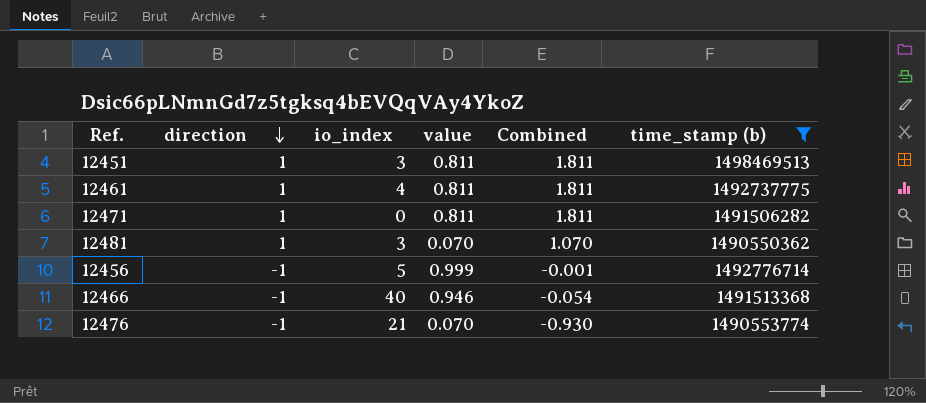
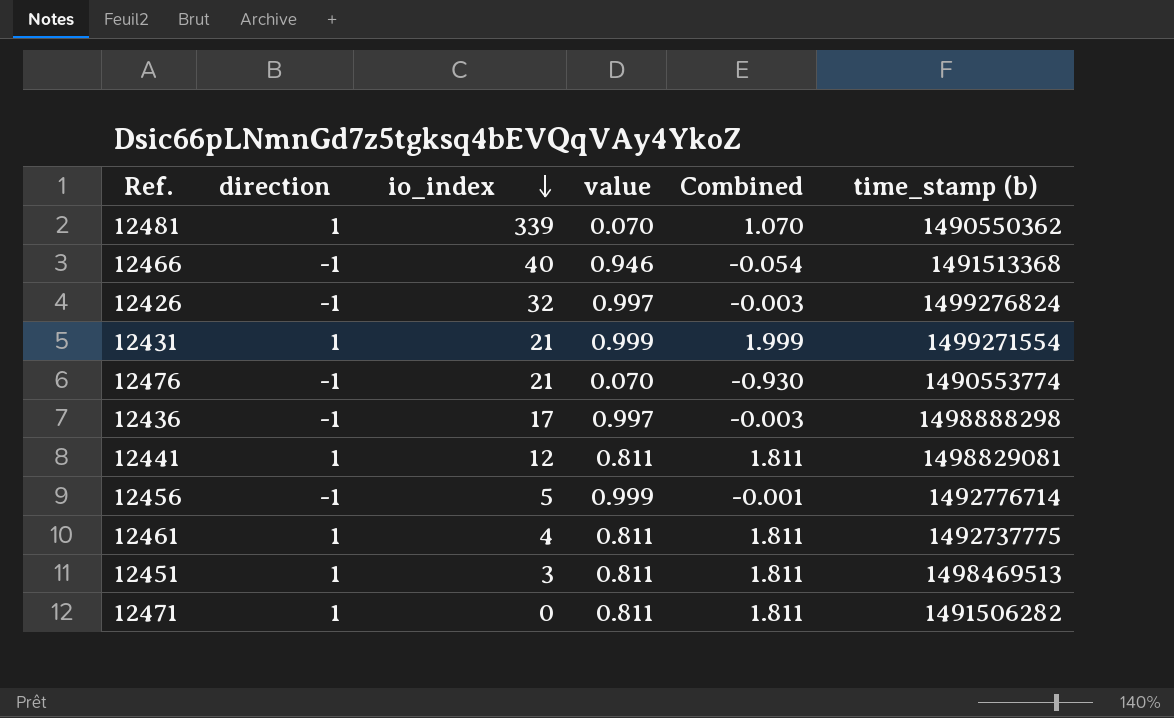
filter: time_stamp (b) <= 1498469513 -> none
row order: direction descending -> io_index descending
12481 | io_index: 3 -> 339

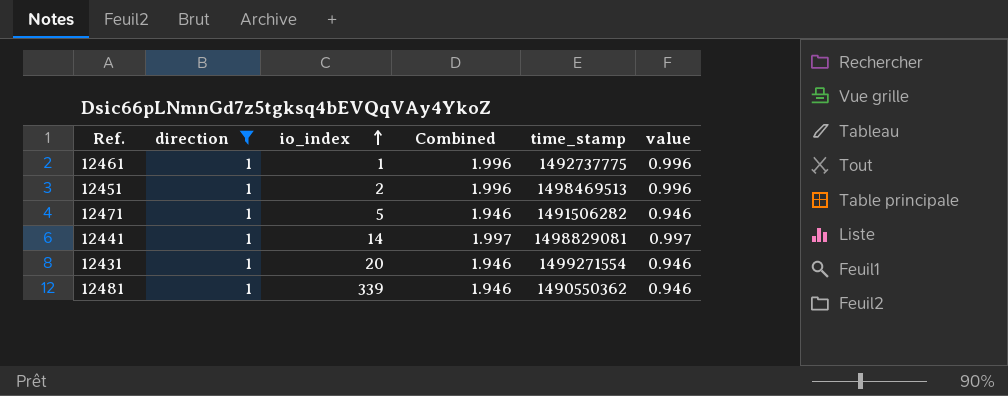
filter: none -> direction = 1
row order: io_index descending -> io_index ascending
column name: time_stamp (b) -> time_stamp
column value | position: 4 -> 6
12461 | io_index: 4 -> 1
12461 | Combined: 1.811 -> 1.996
12461 | value: 0.811 -> 0.996
12451 | io_index: 3 -> 2
12451 | Combined: 1.811 -> 1.996
12451 | value: 0.811 -> 0.996
12471 | io_index: 0 -> 5
12471 | Combined: 1.811 -> 1.946
12471 | value: 0.811 -> 0.946
12441 | io_index: 12 -> 14
12441 | Combined: 1.811 -> 1.997
12441 | value: 0.811 -> 0.997
12431 | io_index: 21 -> 20
12431 | Combined: 1.999 -> 1.946
12431 | value: 0.999 -> 0.946
12481 | Combined: 1.070 -> 1.946
12481 | value: 0.070 -> 0.946

